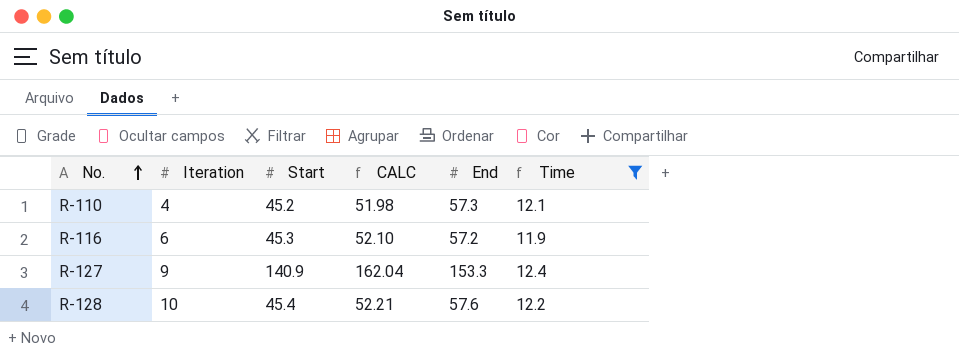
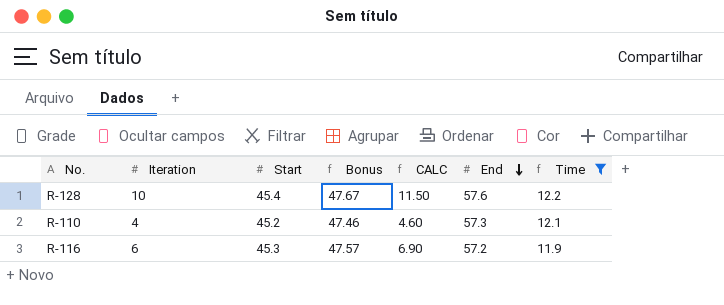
row order: No. ascending -> End descending
column Bonus | formula: none -> [Start] * 1.05
column CALC | formula: [Start] * 1.15 -> [Iteration] * 1.15
row R-127: 9 | 140.9 | 162.04 | 153.3 | 12.4 -> none

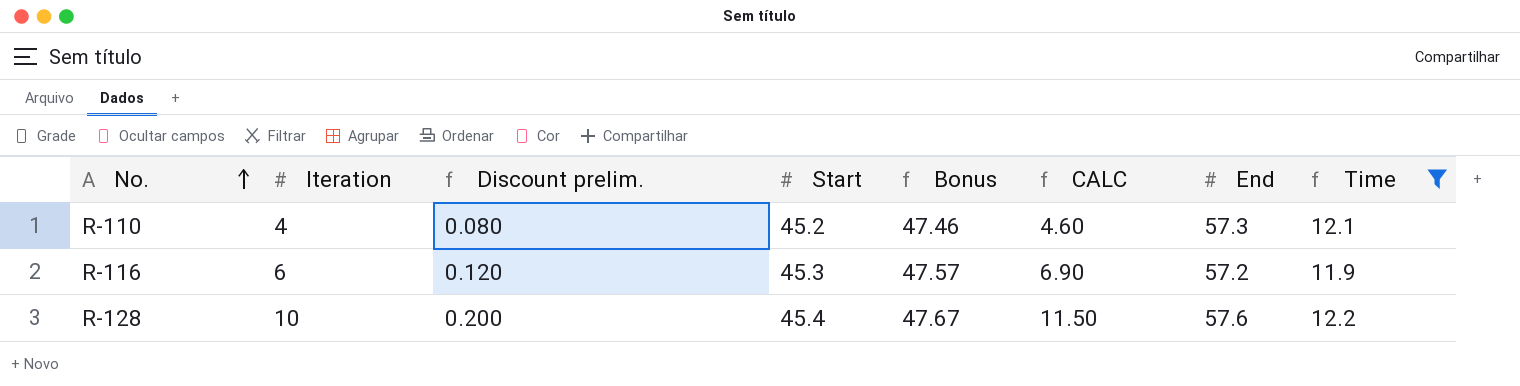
row order: End descending -> No. ascending
column Discount prelim. | formula: none -> [Iteration] * 0.02

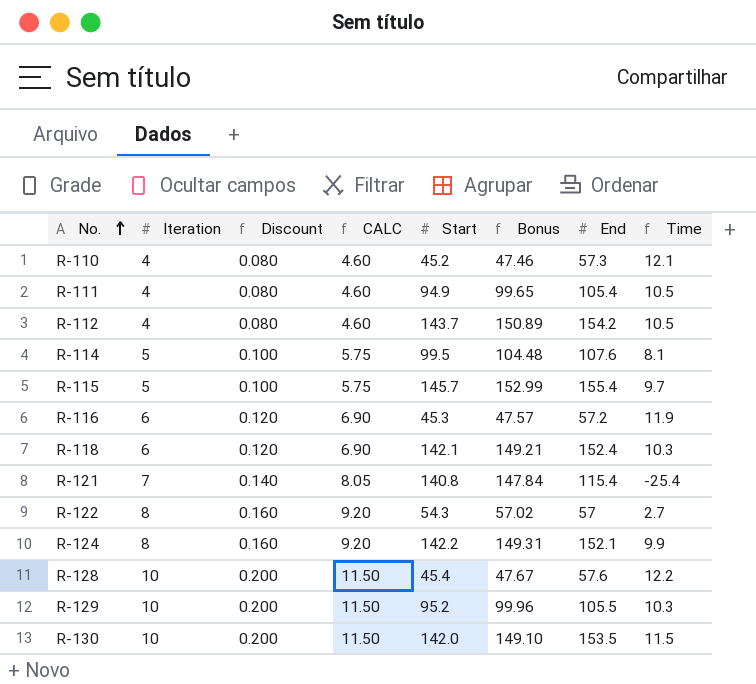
filter: Time >= 11.9 -> none
column name: Discount prelim. -> Discount
column CALC | position: 6 -> 4

